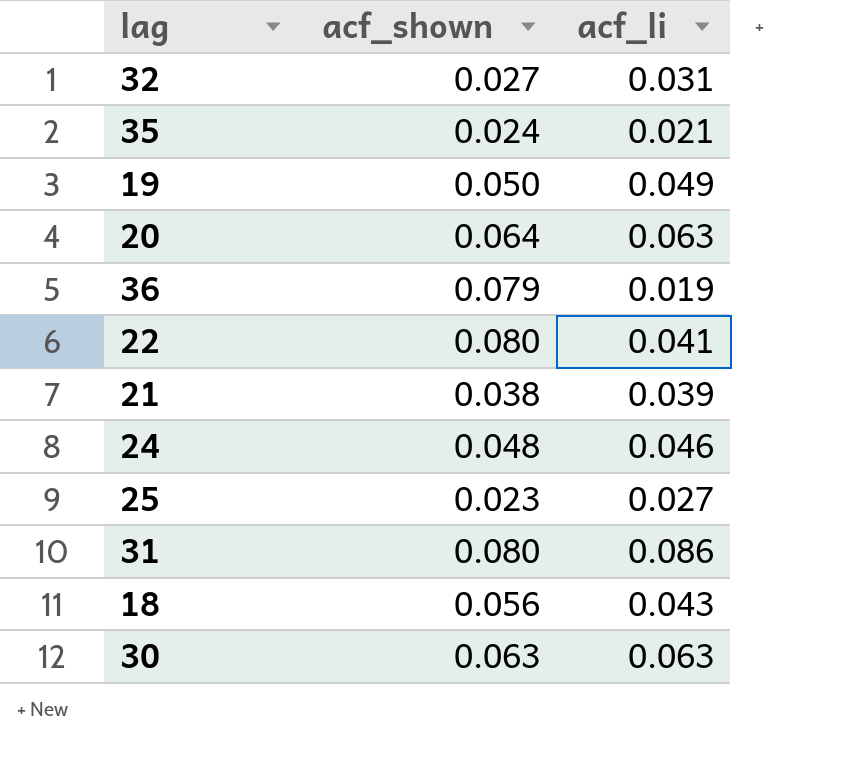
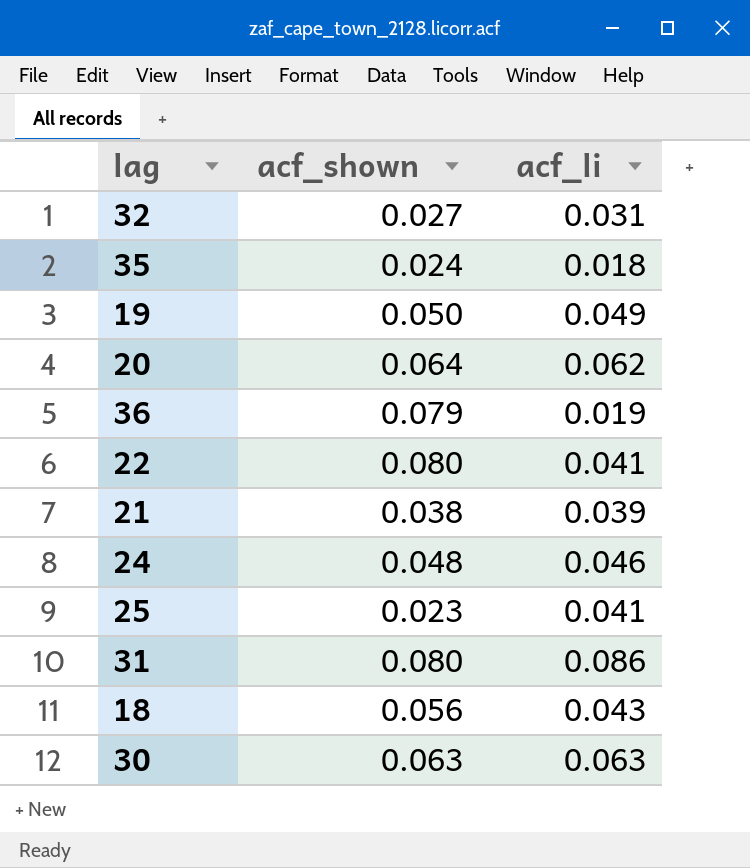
35 | acf_li: 0.021 -> 0.018
20 | acf_li: 0.063 -> 0.062
25 | acf_li: 0.027 -> 0.041

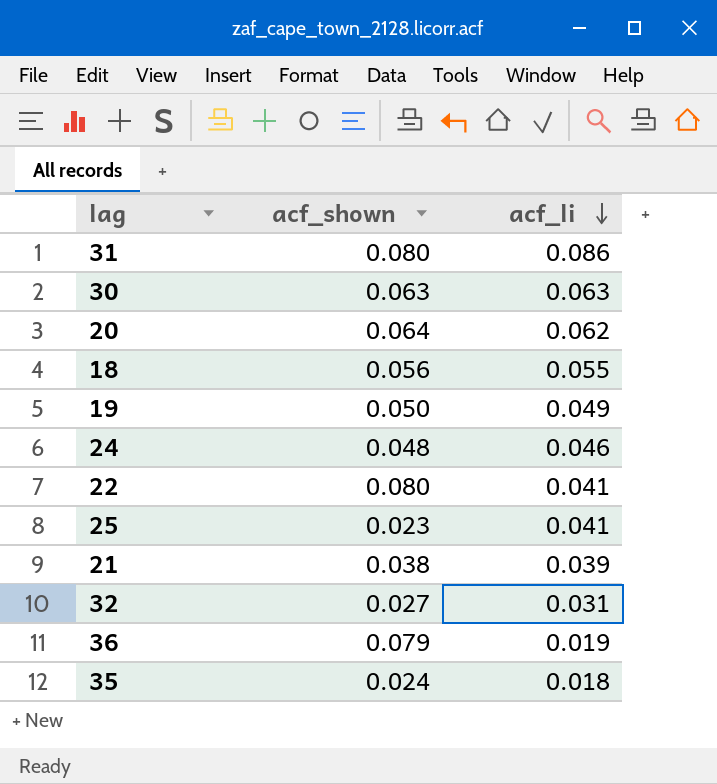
row order: none -> acf_li descending
18 | acf_li: 0.043 -> 0.055

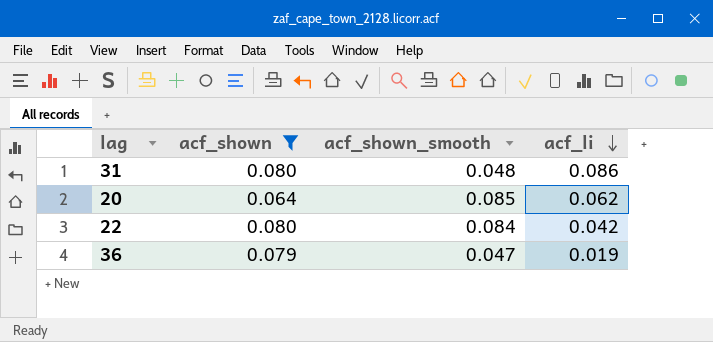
filter: none -> acf_shown >= 0.064
column acf_shown_smooth | position: none -> 3
22 | acf_li: 0.041 -> 0.042

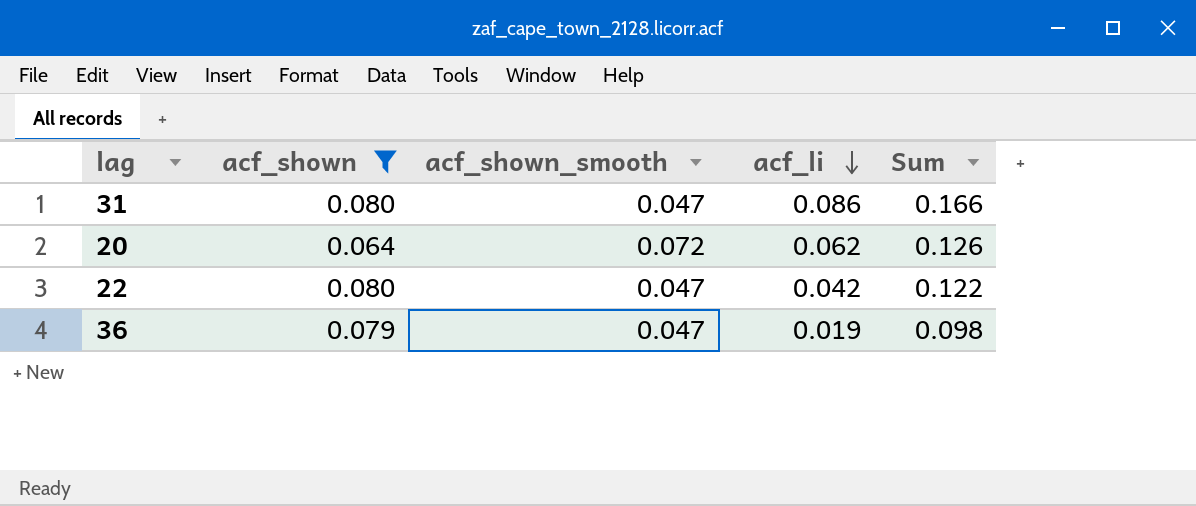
column Sum | formula: none -> [acf_shown] + [acf_li]
31 | acf_shown_smooth: 0.048 -> 0.047
20 | acf_shown_smooth: 0.085 -> 0.072
22 | acf_shown_smooth: 0.084 -> 0.047

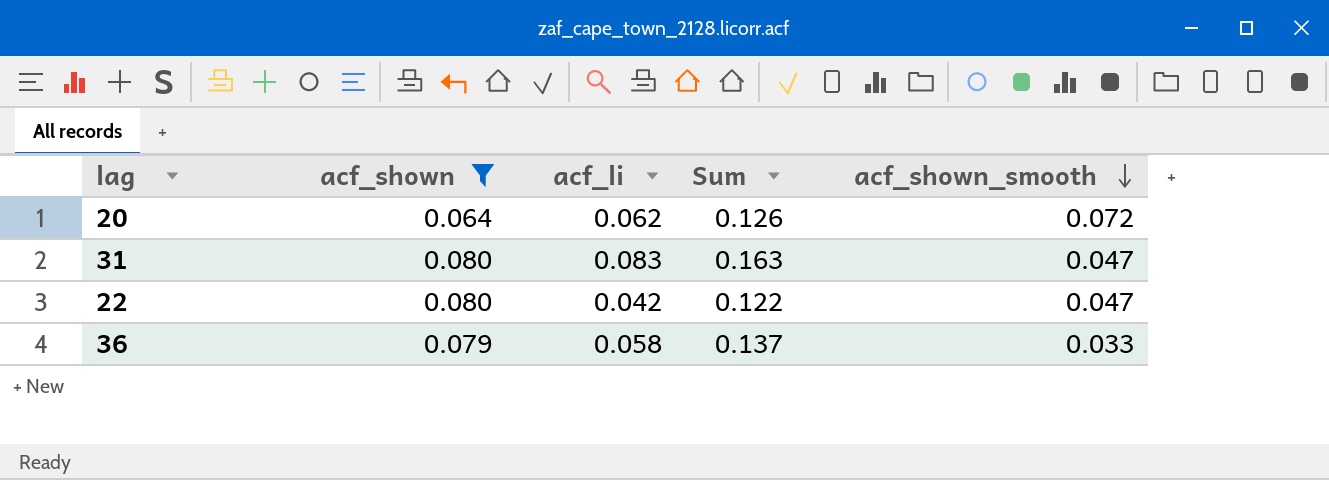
row order: acf_li descending -> acf_shown_smooth descending
column acf_shown_smooth | position: 3 -> 5
31 | acf_li: 0.086 -> 0.083
31 | Sum: 0.166 -> 0.163
36 | acf_li: 0.019 -> 0.058
36 | Sum: 0.098 -> 0.137
36 | acf_shown_smooth: 0.047 -> 0.033

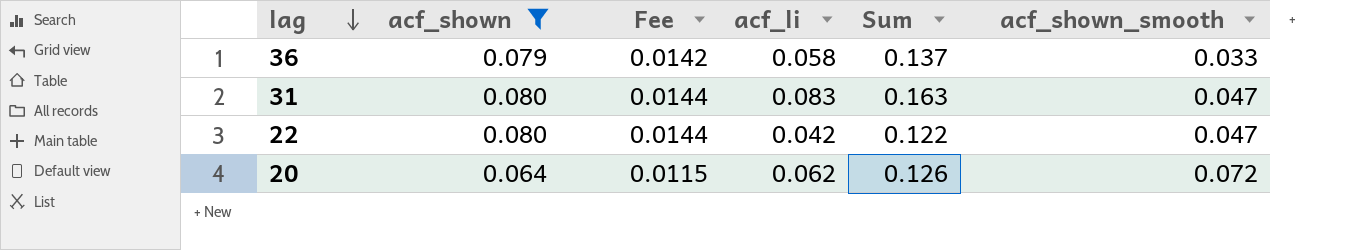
row order: acf_shown_smooth descending -> lag descending
column Fee | formula: none -> [acf_shown] * 0.18

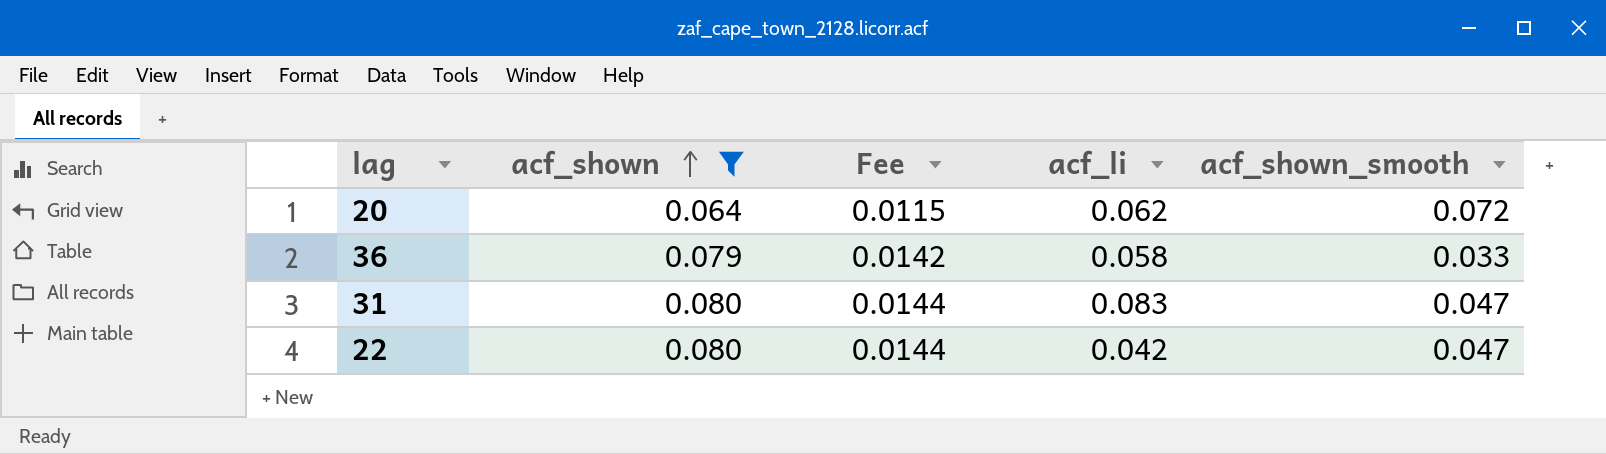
row order: lag descending -> acf_shown ascending
column Sum | formula: [acf_shown] + [acf_li] -> none

